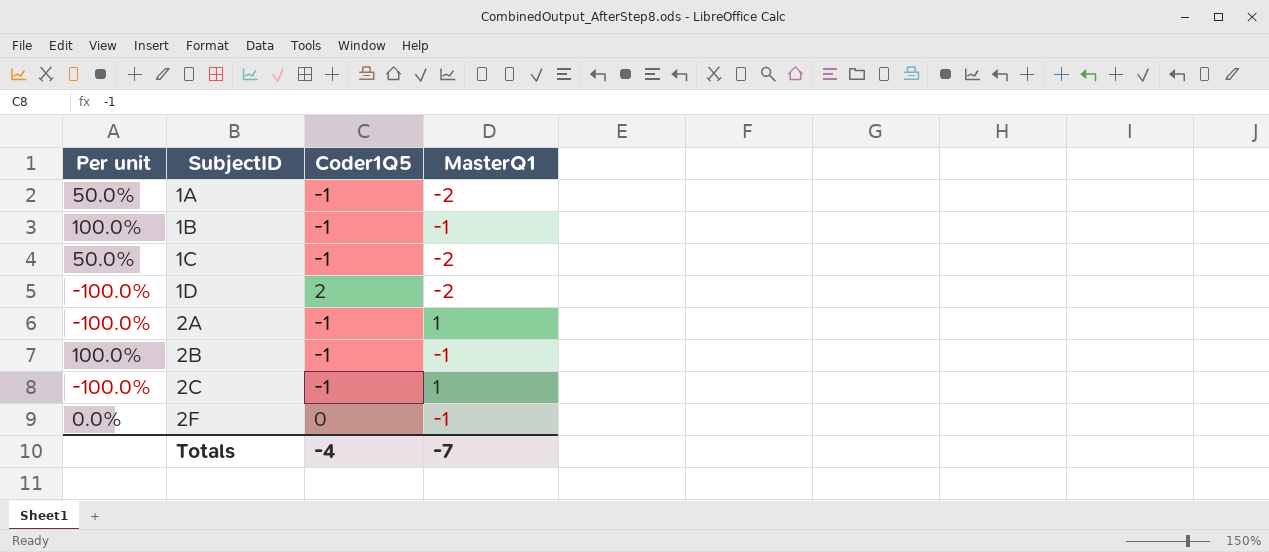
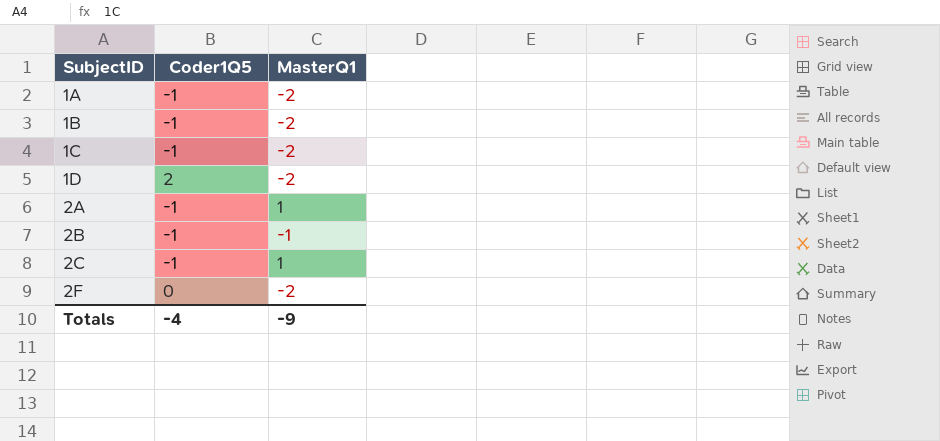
column Per unit | formula: [Coder1Q5] / [MasterQ1] -> none
1B | MasterQ1: -1 -> -2
2F | MasterQ1: -1 -> -2
Totals | MasterQ1: -7 -> -9

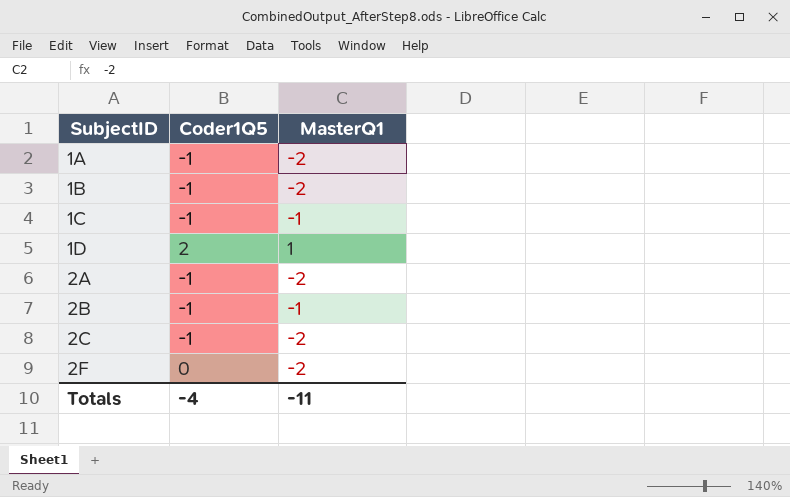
1C | MasterQ1: -2 -> -1
1D | MasterQ1: -2 -> 1
2A | MasterQ1: 1 -> -2
2C | MasterQ1: 1 -> -2
Totals | MasterQ1: -9 -> -11

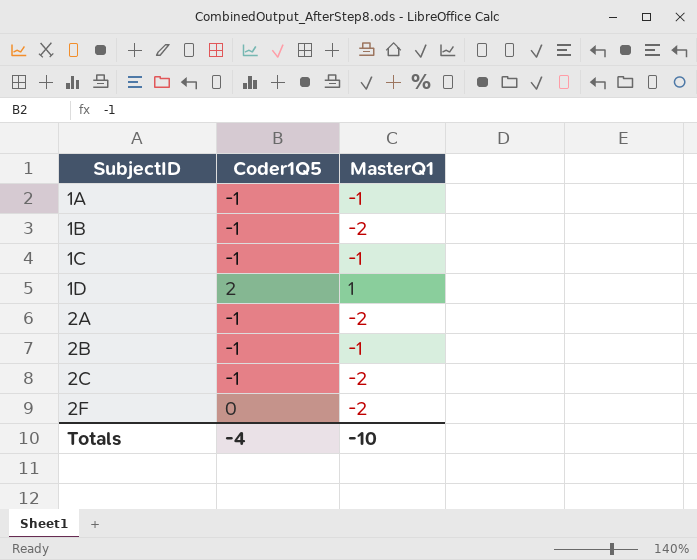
1A | MasterQ1: -2 -> -1
Totals | MasterQ1: -11 -> -10

